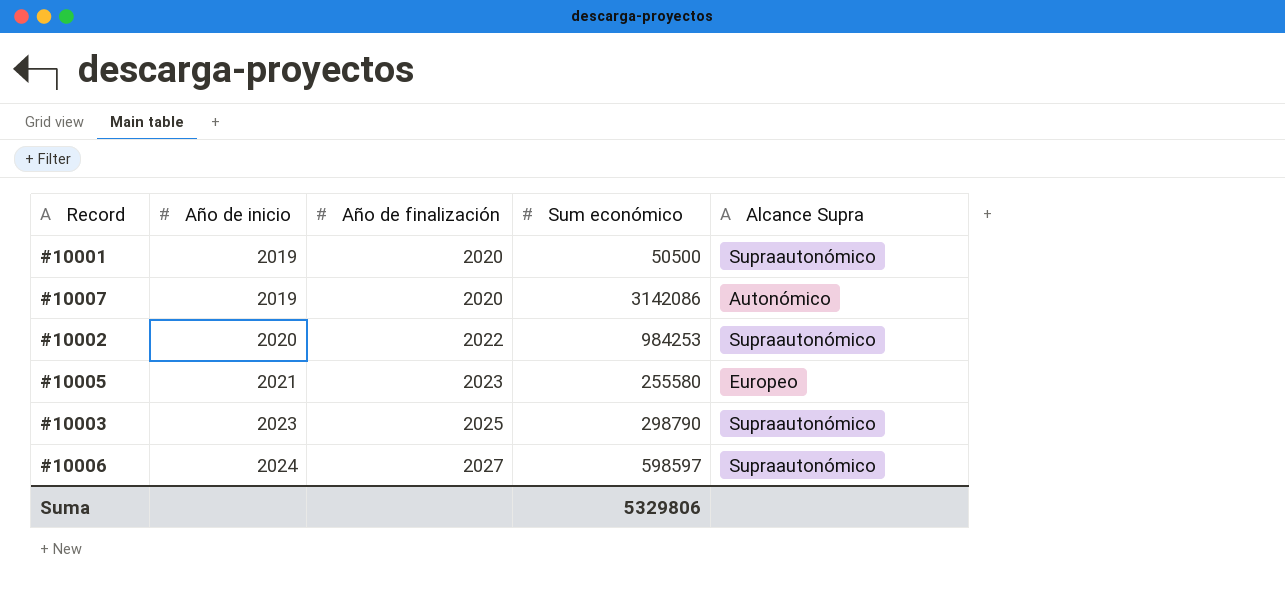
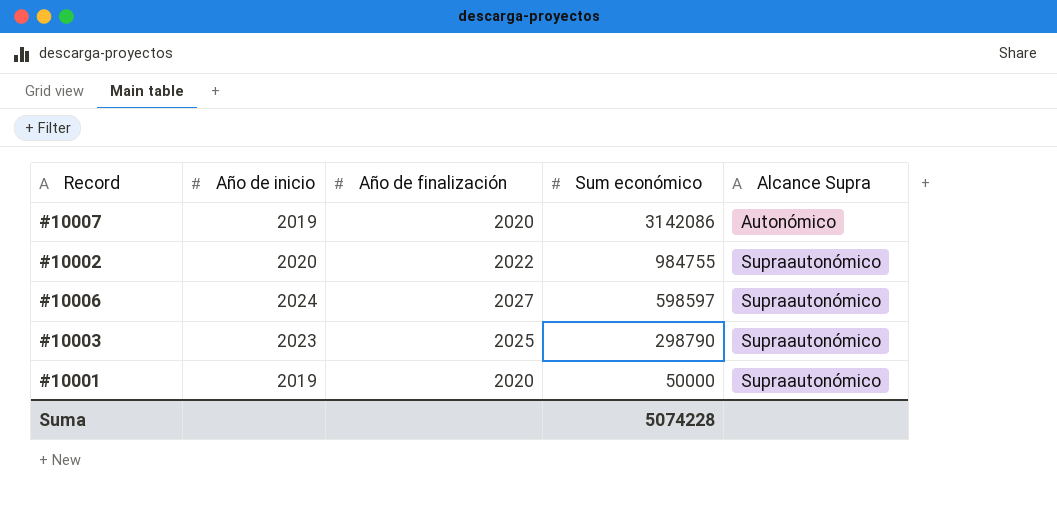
row order: Año de inicio ascending -> Sum económico descending
row #10005: 2021 | 2023 | 255580 | Europeo -> none
#10002 | Sum económico: 984253 -> 984755
#10001 | Sum económico: 50500 -> 50000
Suma | Sum económico: 5329806 -> 5074228

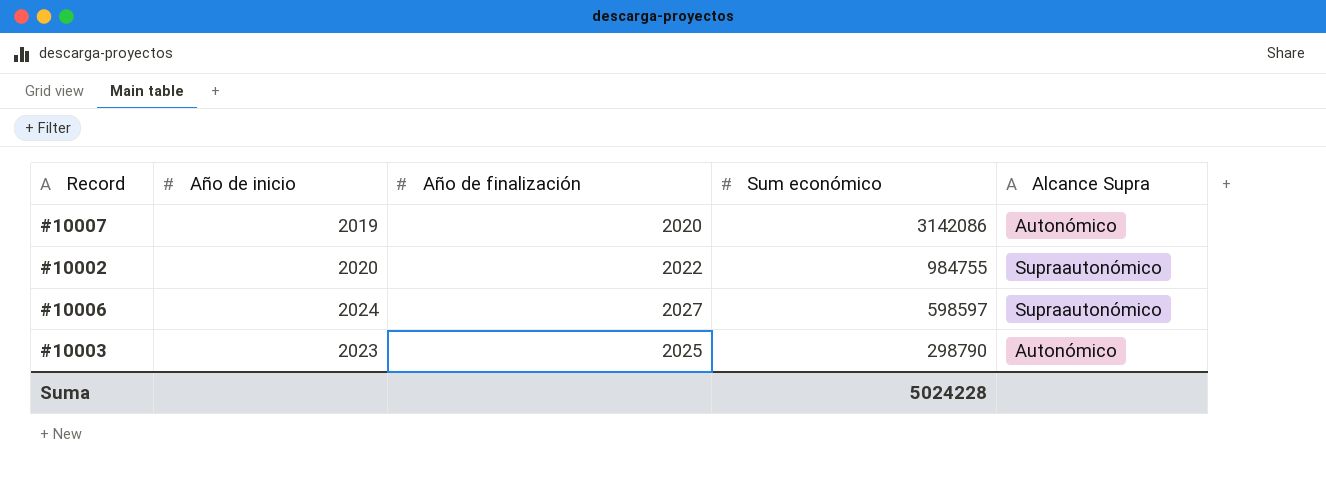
row #10001: 2019 | 2020 | 50000 | Supraautonómico -> none
#10003 | Alcance Supra: Supraautonómico -> Autonómico
Suma | Sum económico: 5074228 -> 5024228

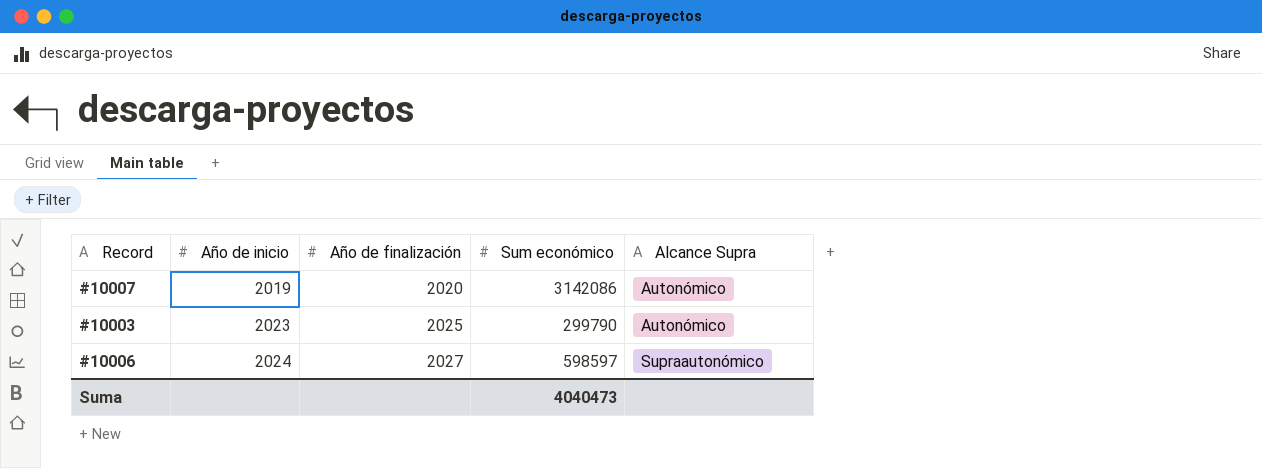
row order: Sum económico descending -> Año de inicio ascending
row #10002: 2020 | 2022 | 984755 | Supraautonómico -> none
#10003 | Sum económico: 298790 -> 299790
Suma | Sum económico: 5024228 -> 4040473

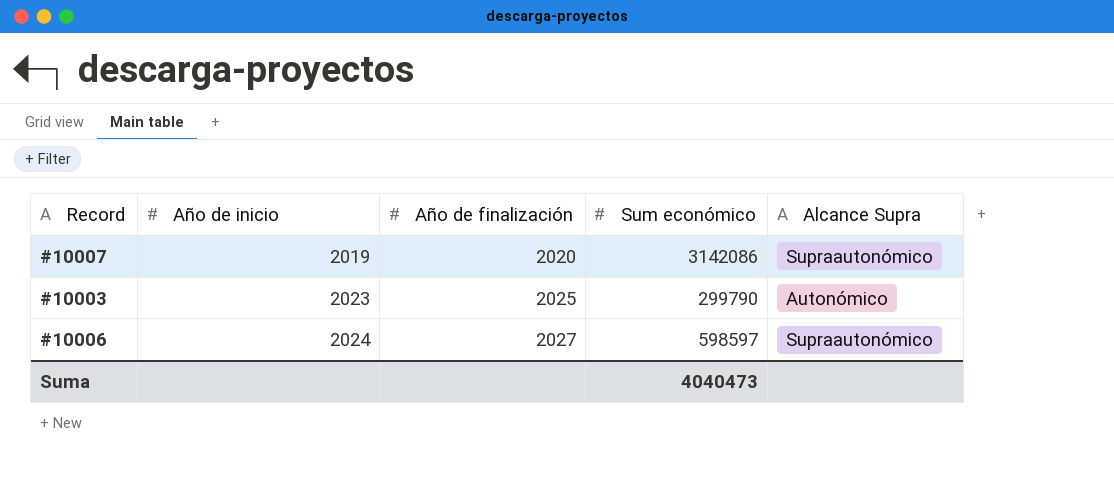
#10007 | Alcance Supra: Autonómico -> Supraautonómico

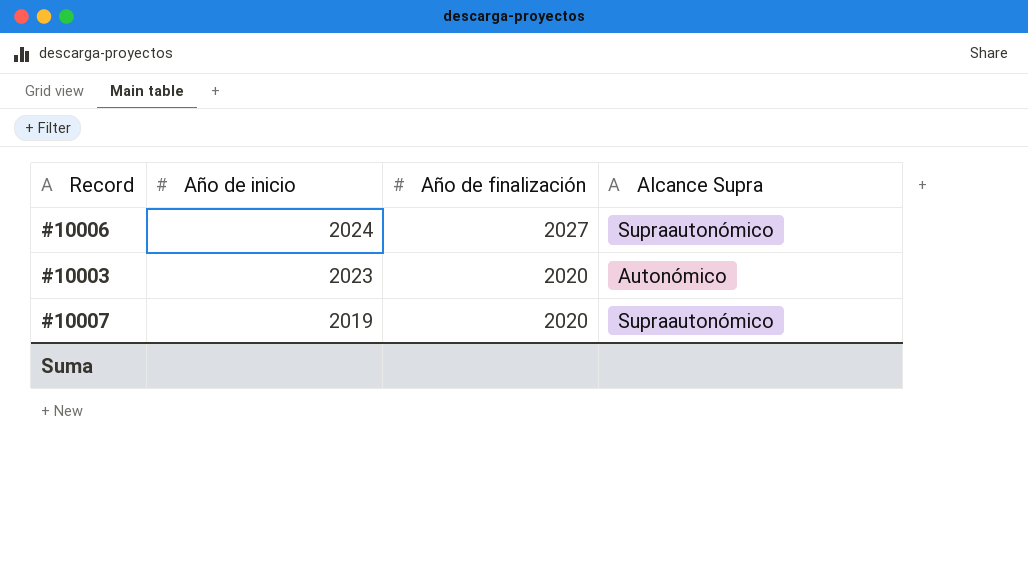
row order: Año de inicio ascending -> Año de inicio descending
column Sum económico | position: 4 -> none
#10003 | Año de finalización: 2025 -> 2020

